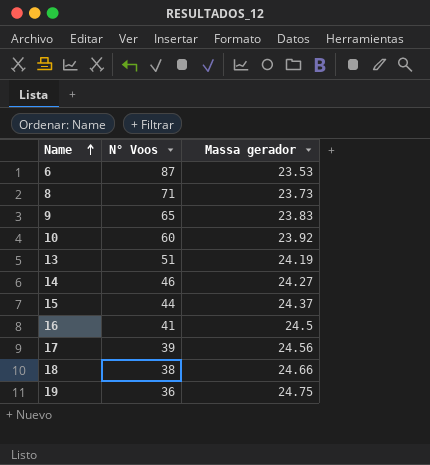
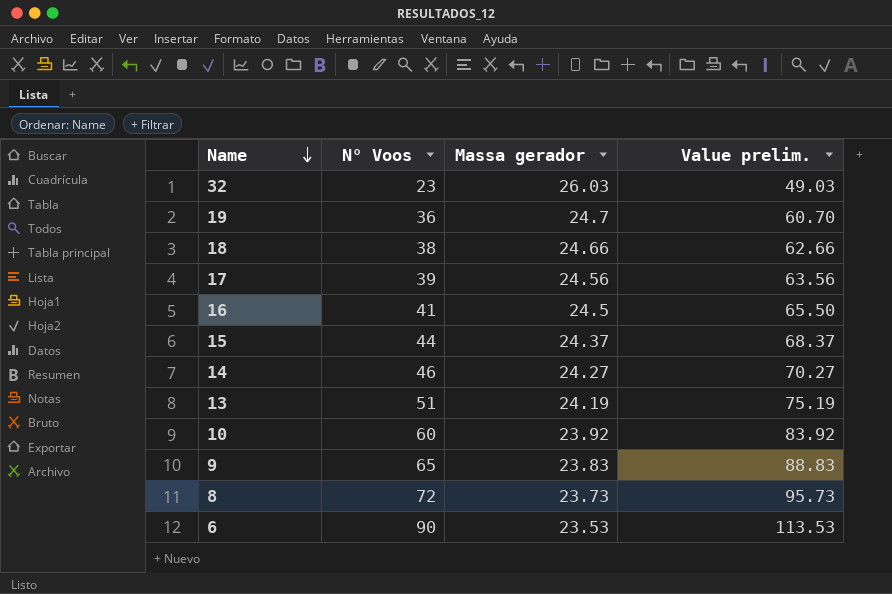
row order: Name ascending -> Name descending
column Value prelim. | formula: none -> [N° Voos] + [Massa gerador]
row 32: none -> 23 | 26.03 | 49.03
19 | Massa gerador: 24.75 -> 24.7
8 | N° Voos: 71 -> 72
6 | N° Voos: 87 -> 90

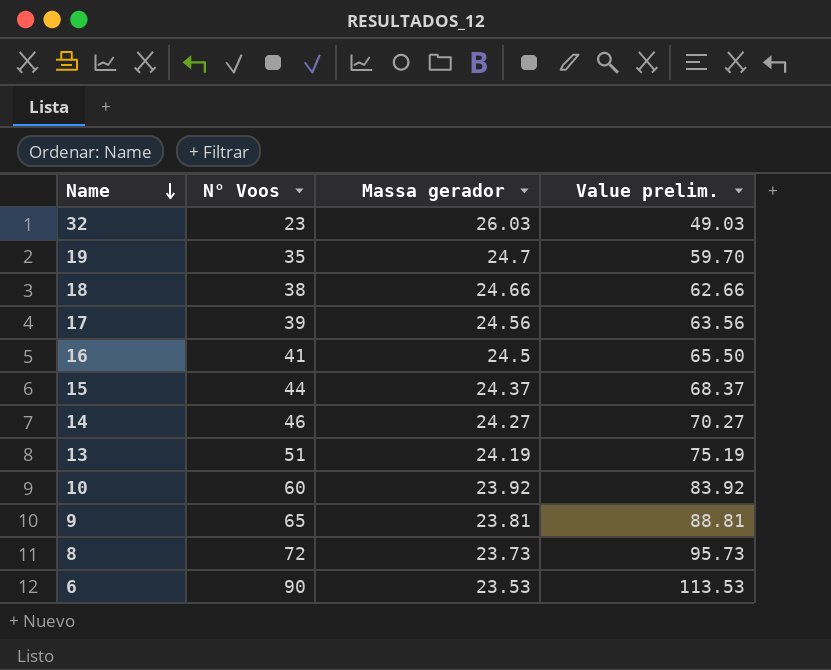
19 | N° Voos: 36 -> 35
19 | Value prelim.: 60.70 -> 59.70
9 | Massa gerador: 23.83 -> 23.81
9 | Value prelim.: 88.83 -> 88.81

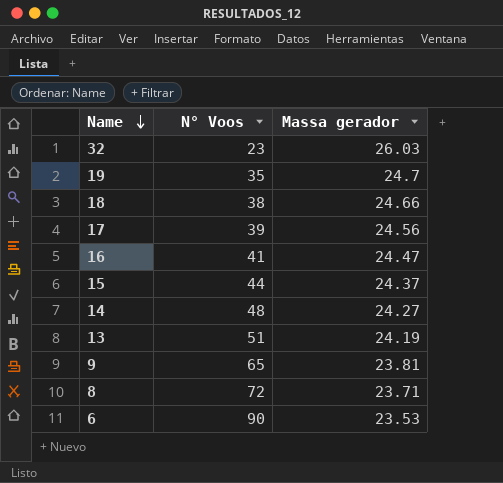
column Value prelim. | formula: [N° Voos] + [Massa gerador] -> none
row 10: 60 | 23.92 | 83.92 -> none
16 | Massa gerador: 24.5 -> 24.47
14 | N° Voos: 46 -> 48
8 | Massa gerador: 23.73 -> 23.71

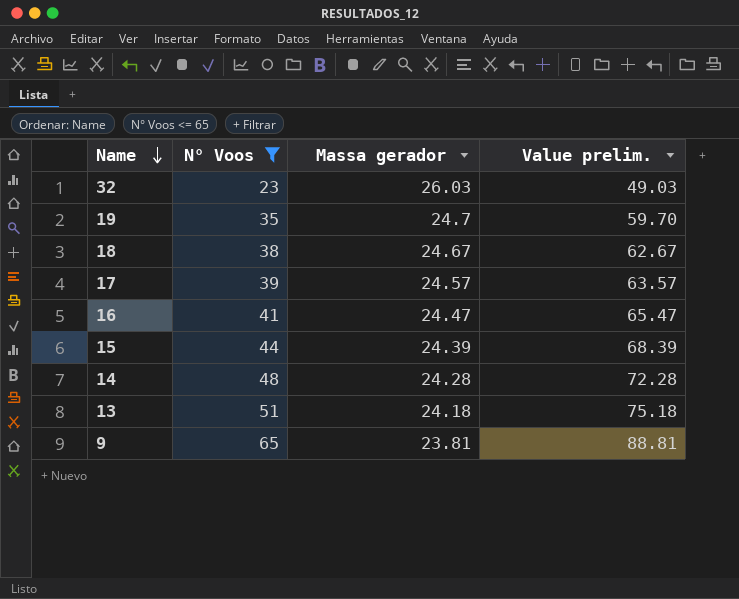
filter: none -> N° Voos <= 65
column Value prelim. | formula: none -> [N° Voos] + [Massa gerador]
18 | Massa gerador: 24.66 -> 24.67
17 | Massa gerador: 24.56 -> 24.57
15 | Massa gerador: 24.37 -> 24.39
14 | Massa gerador: 24.27 -> 24.28
13 | Massa gerador: 24.19 -> 24.18

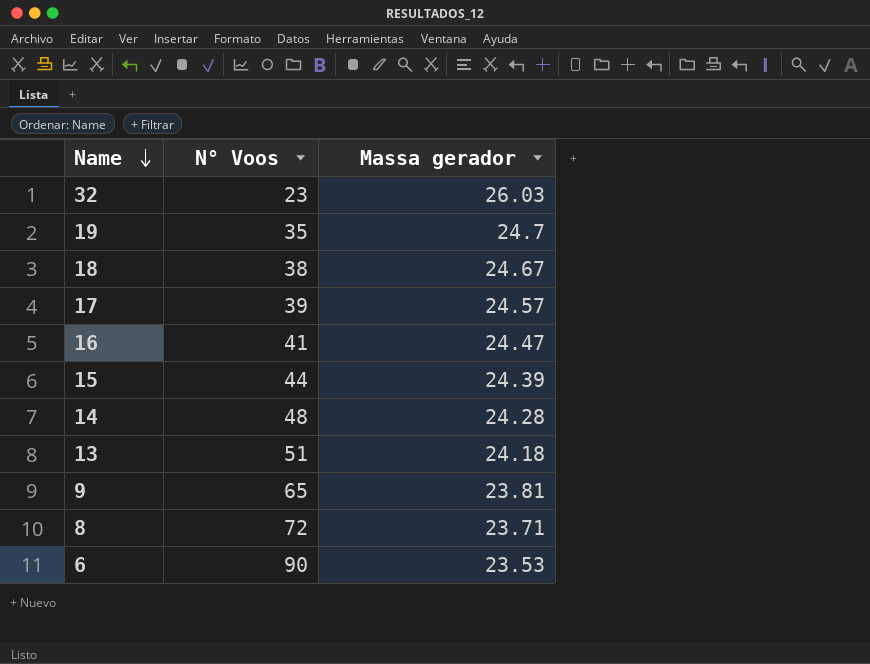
filter: N° Voos <= 65 -> none
column Value prelim. | formula: [N° Voos] + [Massa gerador] -> none

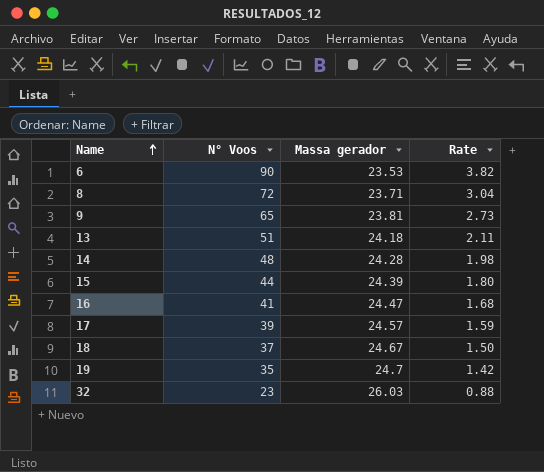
row order: Name descending -> Name ascending
column Rate | formula: none -> [N° Voos] / [Massa gerador]
18 | N° Voos: 38 -> 37

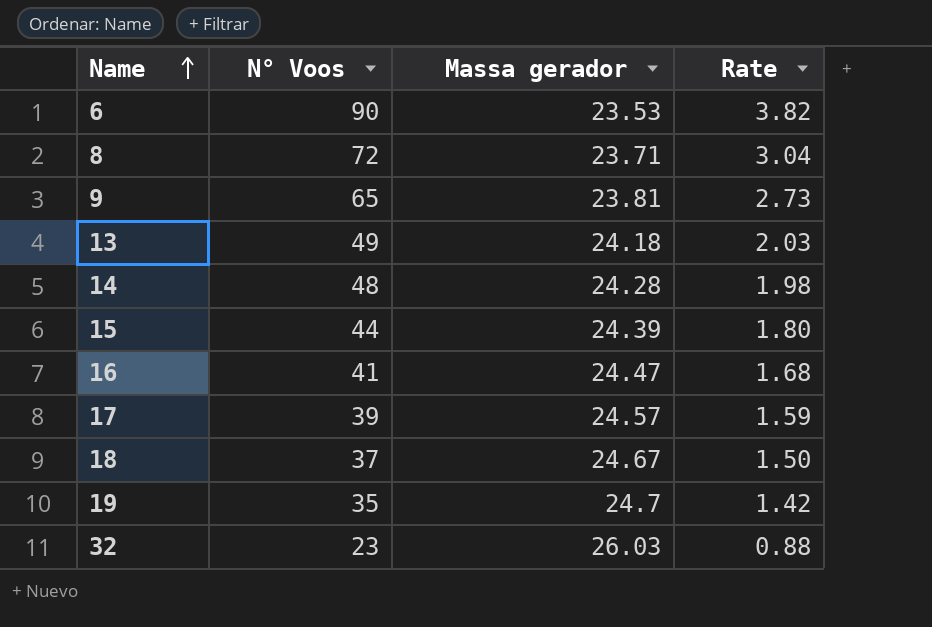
13 | N° Voos: 51 -> 49
13 | Rate: 2.11 -> 2.03

